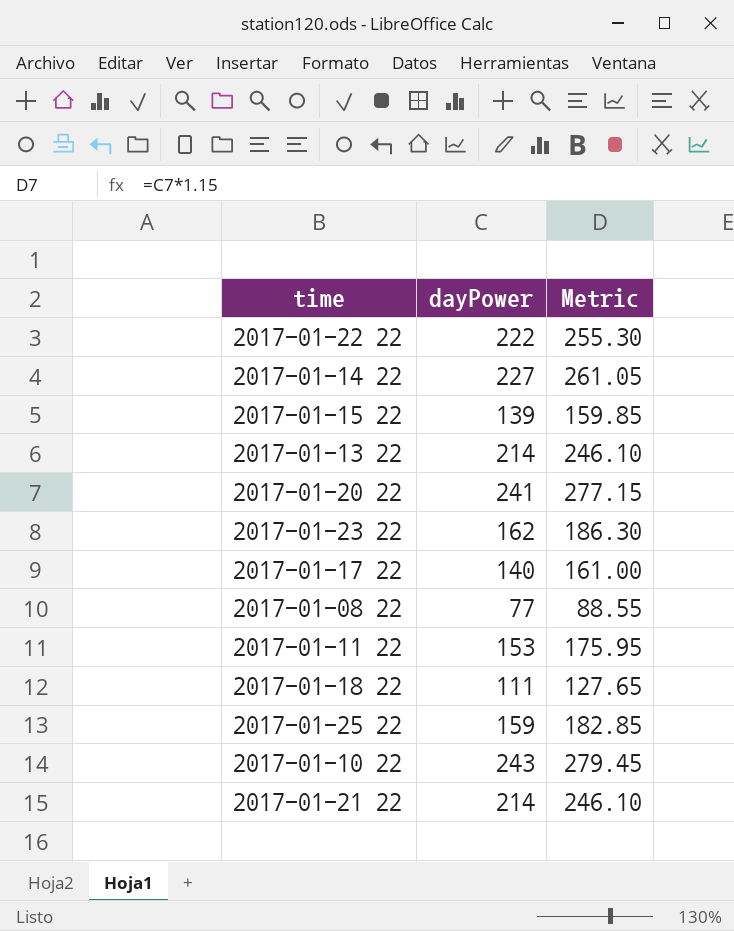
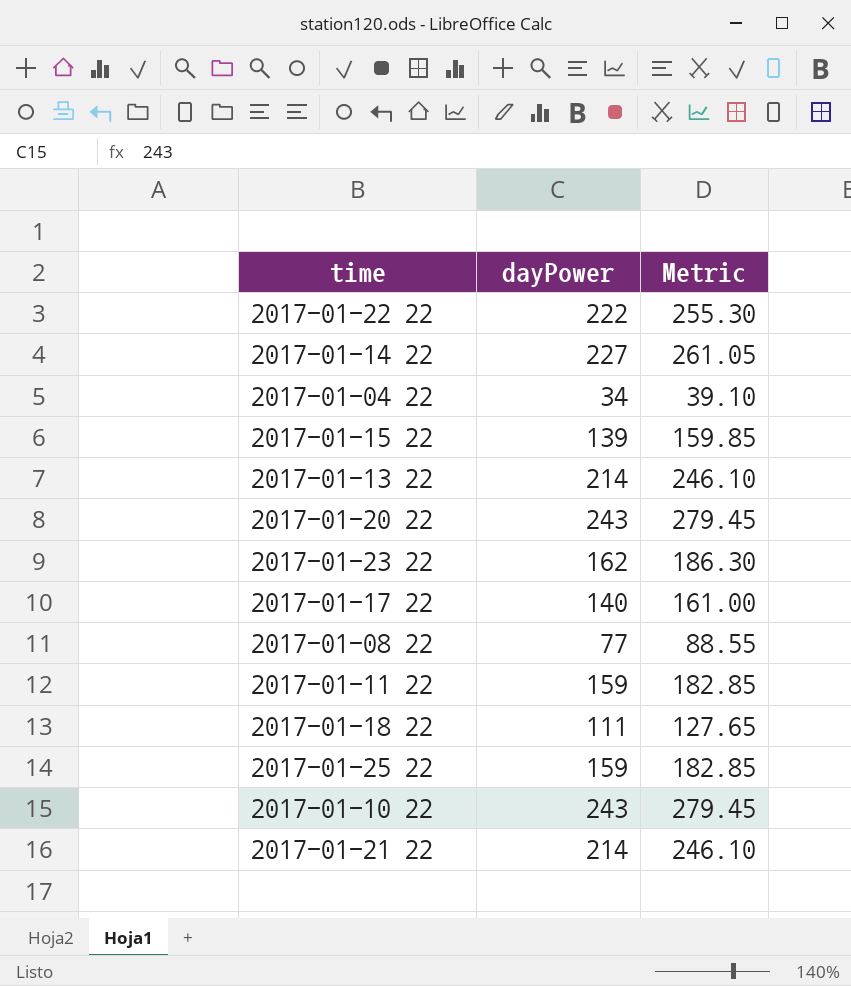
row 2017-01-04 22: none -> 34 | 39.10
2017-01-20 22 | dayPower: 241 -> 243
2017-01-20 22 | Metric: 277.15 -> 279.45
2017-01-11 22 | dayPower: 153 -> 159
2017-01-11 22 | Metric: 175.95 -> 182.85

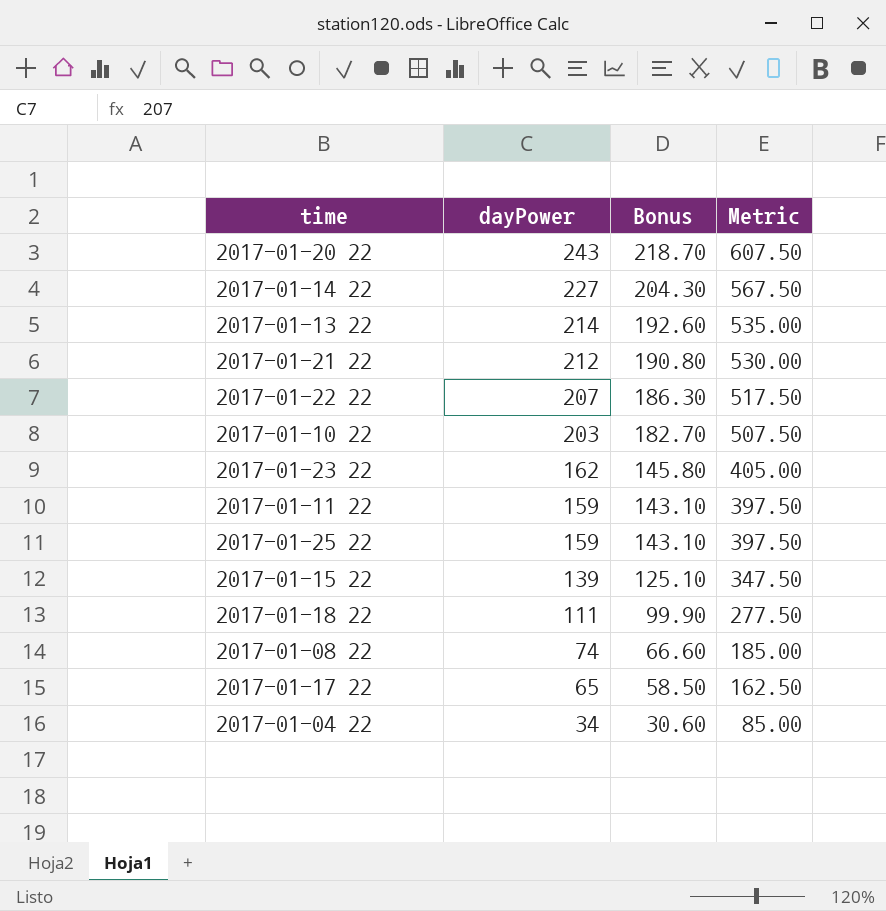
row order: none -> dayPower descending
column Bonus | formula: none -> [dayPower] * 0.9
column Metric | formula: [dayPower] * 1.15 -> [dayPower] * 2.5
2017-01-21 22 | dayPower: 214 -> 212
2017-01-22 22 | dayPower: 222 -> 207
2017-01-10 22 | dayPower: 243 -> 203
2017-01-08 22 | dayPower: 77 -> 74
2017-01-17 22 | dayPower: 140 -> 65

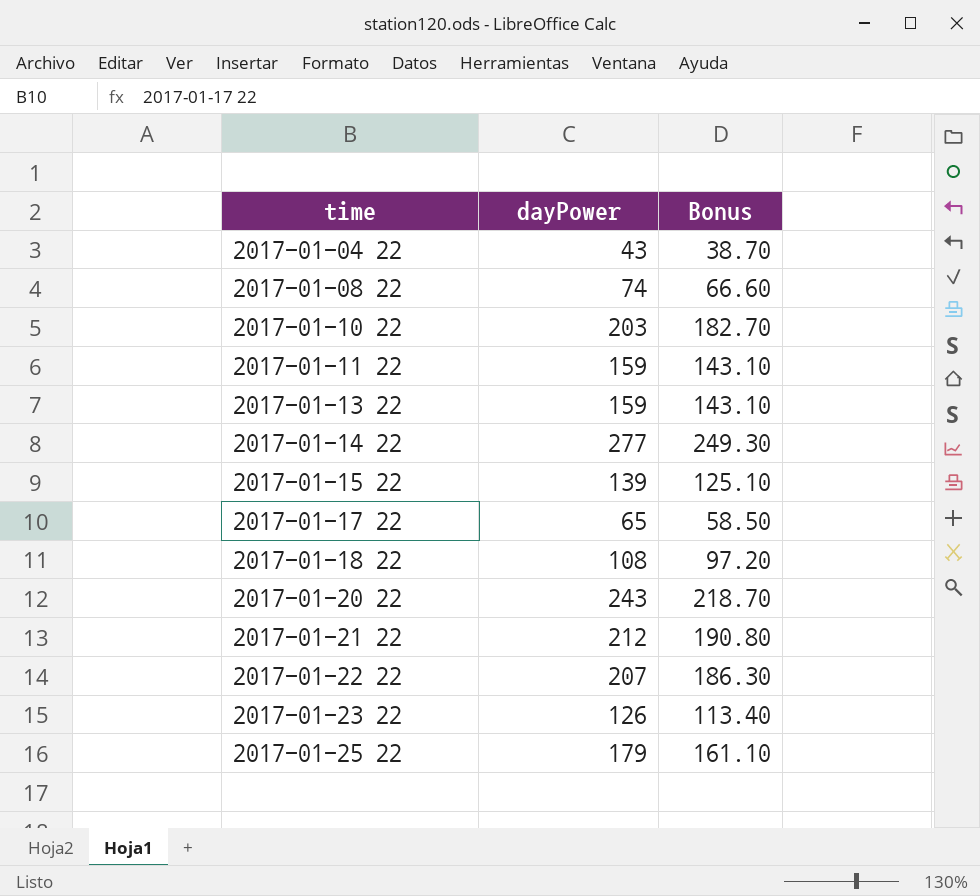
row order: dayPower descending -> time ascending
column Metric | formula: [dayPower] * 2.5 -> none
2017-01-04 22 | dayPower: 34 -> 43
2017-01-04 22 | Bonus: 30.60 -> 38.70
2017-01-13 22 | dayPower: 214 -> 159
2017-01-13 22 | Bonus: 192.60 -> 143.10
2017-01-14 22 | dayPower: 227 -> 277
2017-01-14 22 | Bonus: 204.30 -> 249.30
2017-01-18 22 | dayPower: 111 -> 108
2017-01-18 22 | Bonus: 99.90 -> 97.20
2017-01-23 22 | dayPower: 162 -> 126
2017-01-23 22 | Bonus: 145.80 -> 113.40
2017-01-25 22 | dayPower: 159 -> 179
2017-01-25 22 | Bonus: 143.10 -> 161.10

